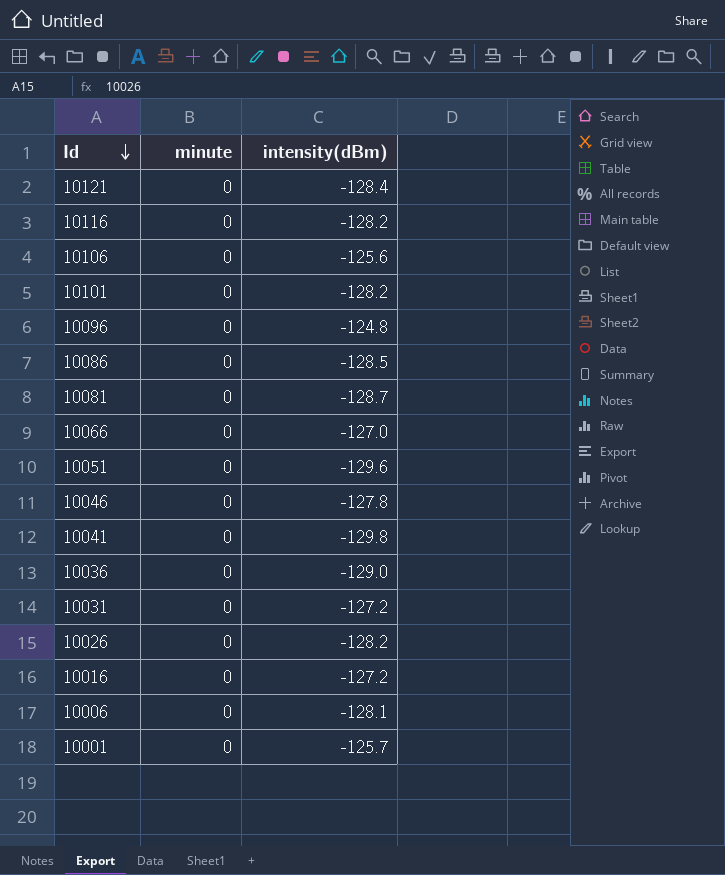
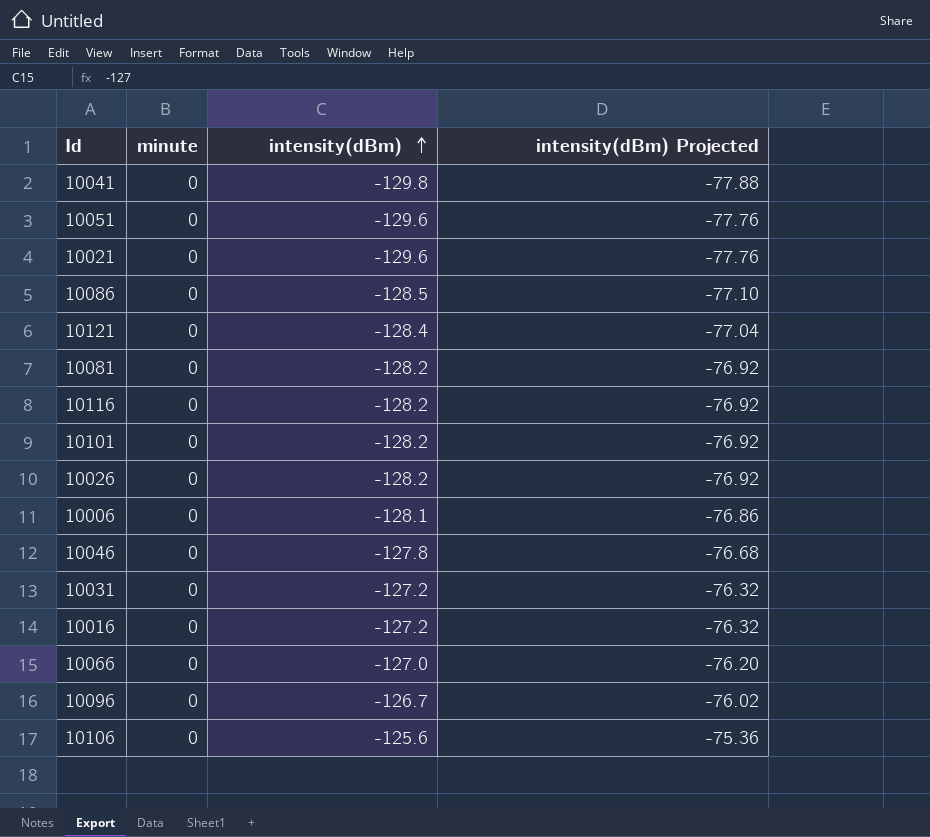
row order: Id descending -> intensity(dBm) ascending
column intensity(dBm) Projected | formula: none -> [intensity(dBm)] * 0.6
row 10036: 0 | -129.0 -> none
row 10001: 0 | -125.7 -> none
row 10021: none -> 0 | -129.6 | -77.76
10081 | intensity(dBm): -128.7 -> -128.2
10096 | intensity(dBm): -124.8 -> -126.7

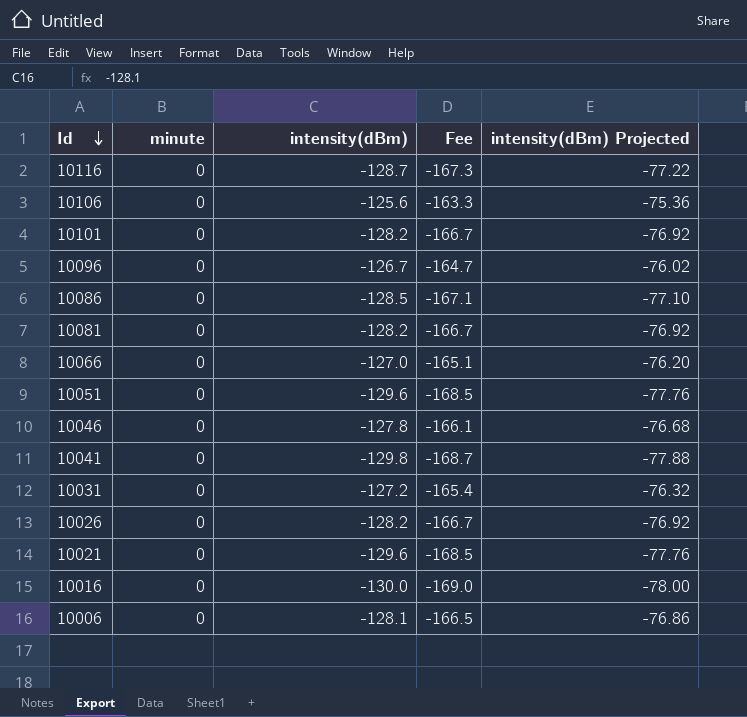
row order: intensity(dBm) ascending -> Id descending
column Fee | formula: none -> [intensity(dBm)] * 1.3
row 10121: 0 | -128.4 | -77.04 -> none
10116 | intensity(dBm): -128.2 -> -128.7
10116 | intensity(dBm) Projected: -76.92 -> -77.22
10016 | intensity(dBm): -127.2 -> -130.0
10016 | intensity(dBm) Projected: -76.32 -> -78.00

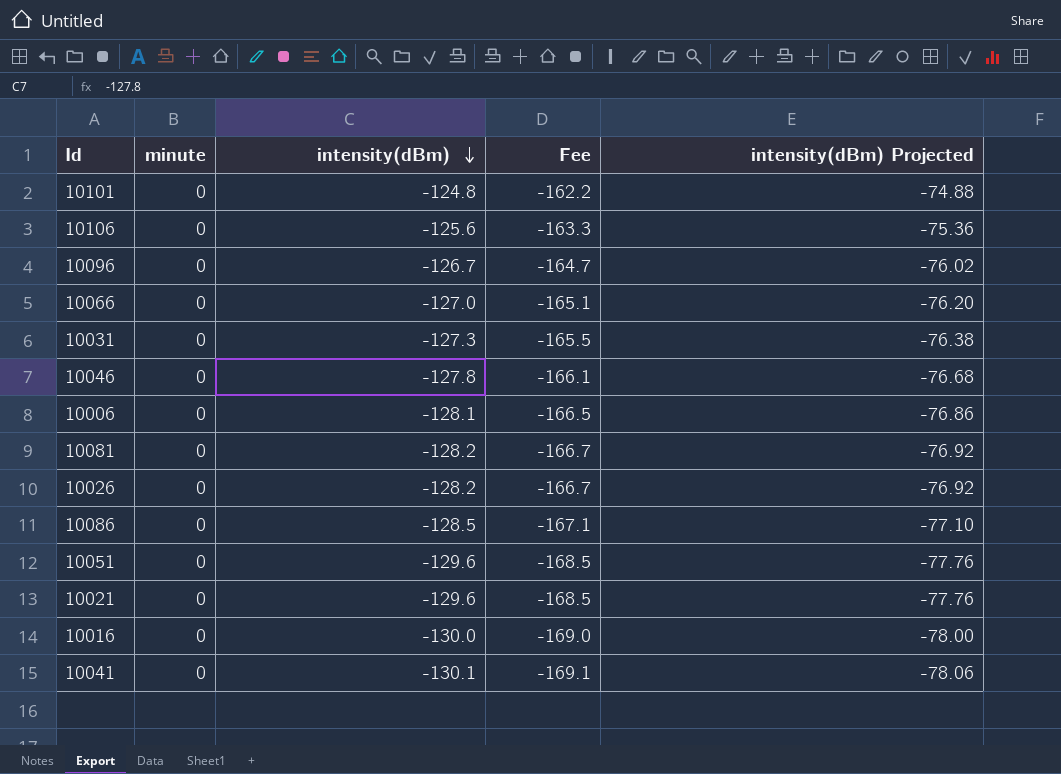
row order: Id descending -> intensity(dBm) descending
row 10116: 0 | -128.7 | -167.3 | -77.22 -> none
10101 | intensity(dBm): -128.2 -> -124.8
10101 | Fee: -166.7 -> -162.2
10101 | intensity(dBm) Projected: -76.92 -> -74.88
10031 | intensity(dBm): -127.2 -> -127.3
10031 | Fee: -165.4 -> -165.5
10031 | intensity(dBm) Projected: -76.32 -> -76.38
10041 | intensity(dBm): -129.8 -> -130.1
10041 | Fee: -168.7 -> -169.1
10041 | intensity(dBm) Projected: -77.88 -> -78.06

